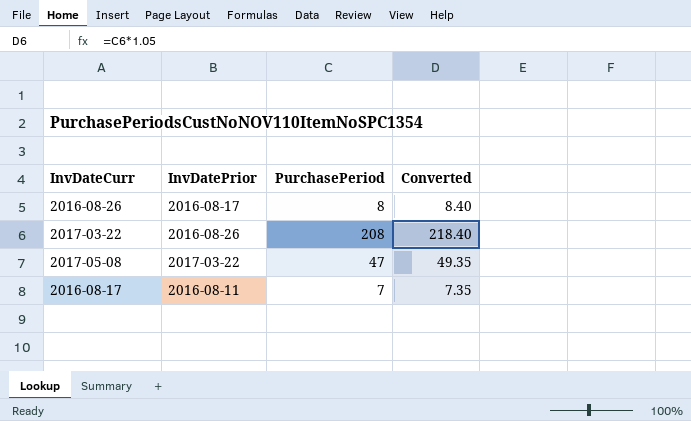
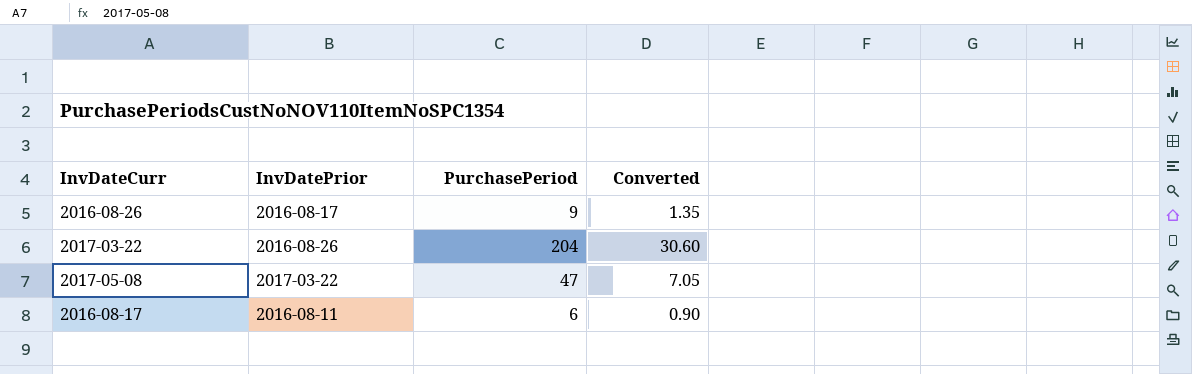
column Converted | formula: [PurchasePeriod] * 1.05 -> [PurchasePeriod] * 0.15
2016-08-26 | PurchasePeriod: 8 -> 9
2017-03-22 | PurchasePeriod: 208 -> 204
2016-08-17 | PurchasePeriod: 7 -> 6

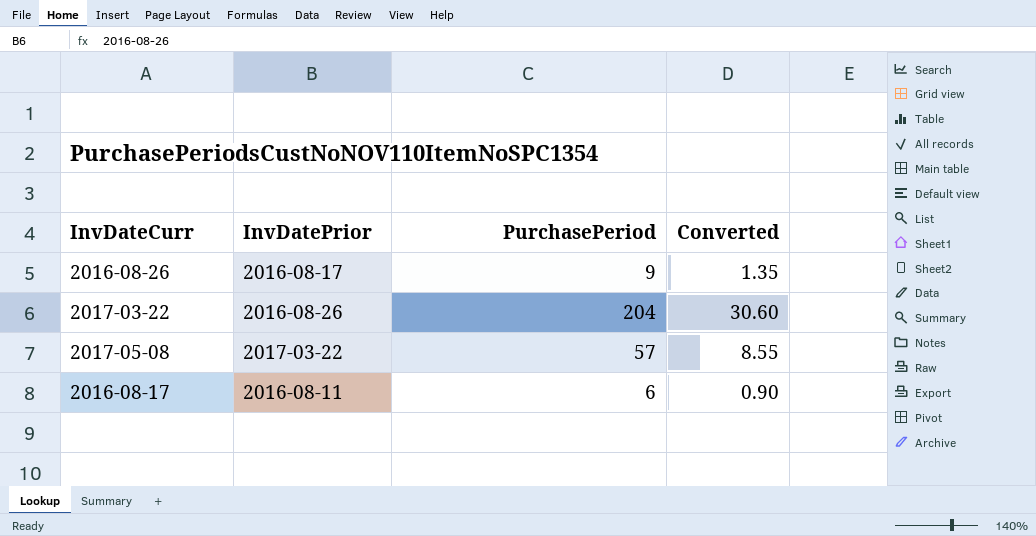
2017-05-08 | PurchasePeriod: 47 -> 57
2017-05-08 | Converted: 7.05 -> 8.55

